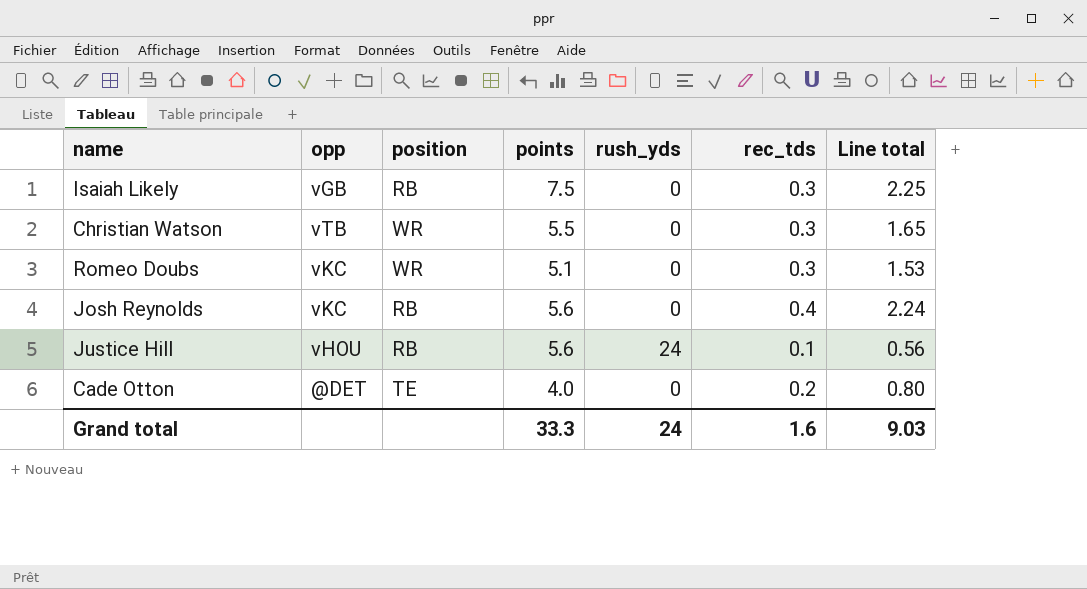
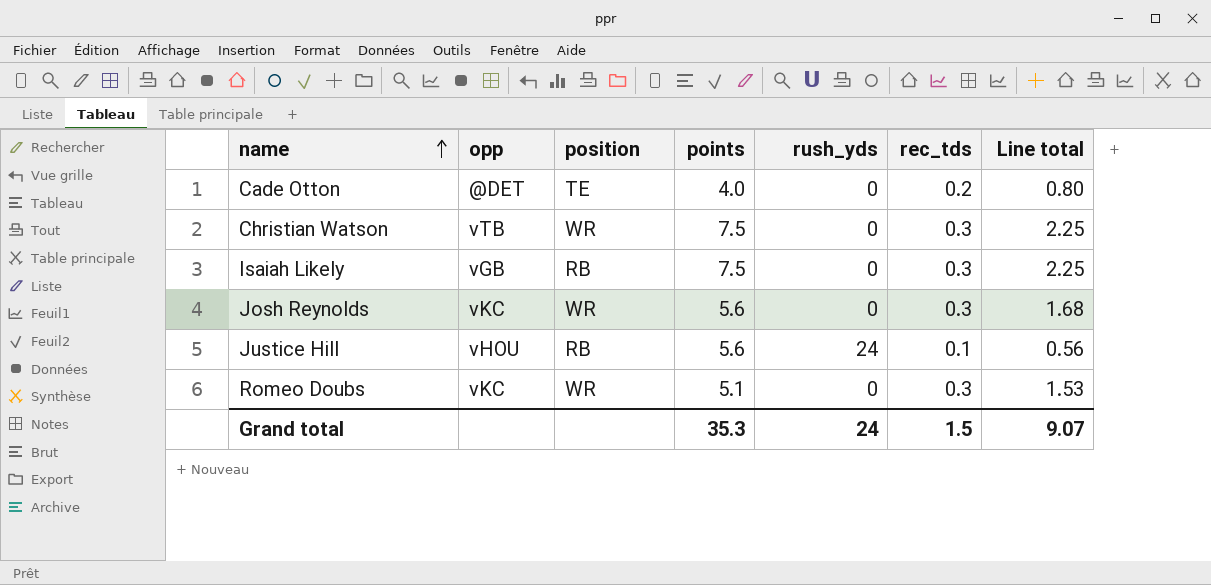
row order: none -> name ascending
Christian Watson | points: 5.5 -> 7.5
Christian Watson | Line total: 1.65 -> 2.25
Josh Reynolds | position: RB -> WR
Josh Reynolds | rec_tds: 0.4 -> 0.3
Josh Reynolds | Line total: 2.24 -> 1.68
Grand total | points: 33.3 -> 35.3
Grand total | rec_tds: 1.6 -> 1.5
Grand total | Line total: 9.03 -> 9.07

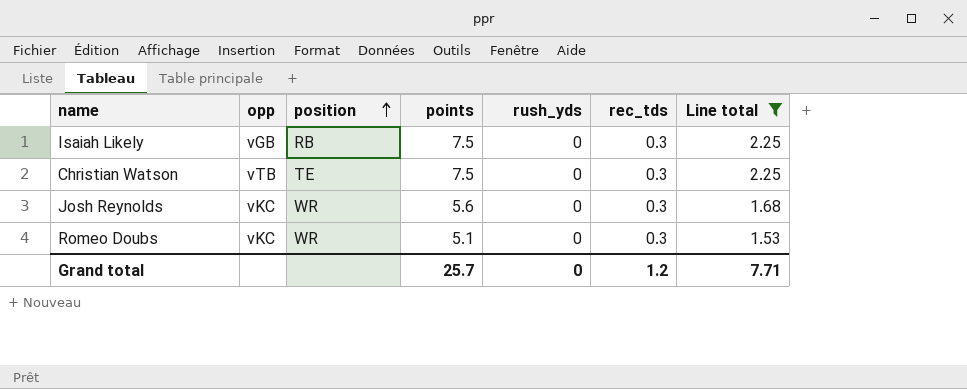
filter: none -> Line total >= 1.53
row order: name ascending -> position ascending
Christian Watson | position: WR -> TE
Grand total | points: 35.3 -> 25.7
Grand total | rush_yds: 24 -> 0
Grand total | rec_tds: 1.5 -> 1.2
Grand total | Line total: 9.07 -> 7.71

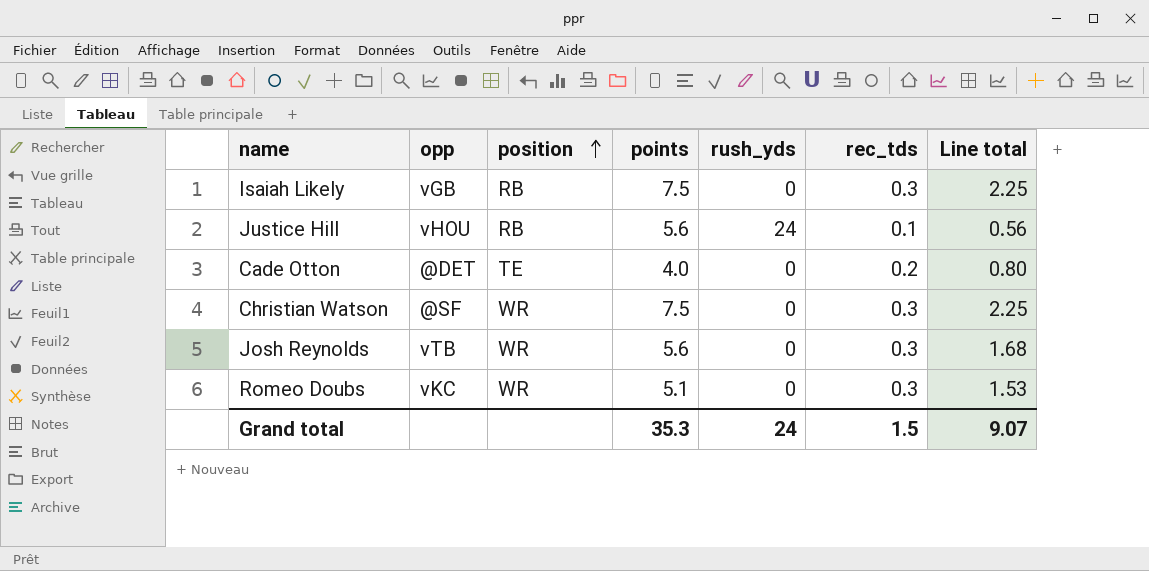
filter: Line total >= 1.53 -> none
Christian Watson | opp: vTB -> @SF
Christian Watson | position: TE -> WR
Josh Reynolds | opp: vKC -> vTB
Grand total | points: 25.7 -> 35.3
Grand total | rush_yds: 0 -> 24
Grand total | rec_tds: 1.2 -> 1.5
Grand total | Line total: 7.71 -> 9.07

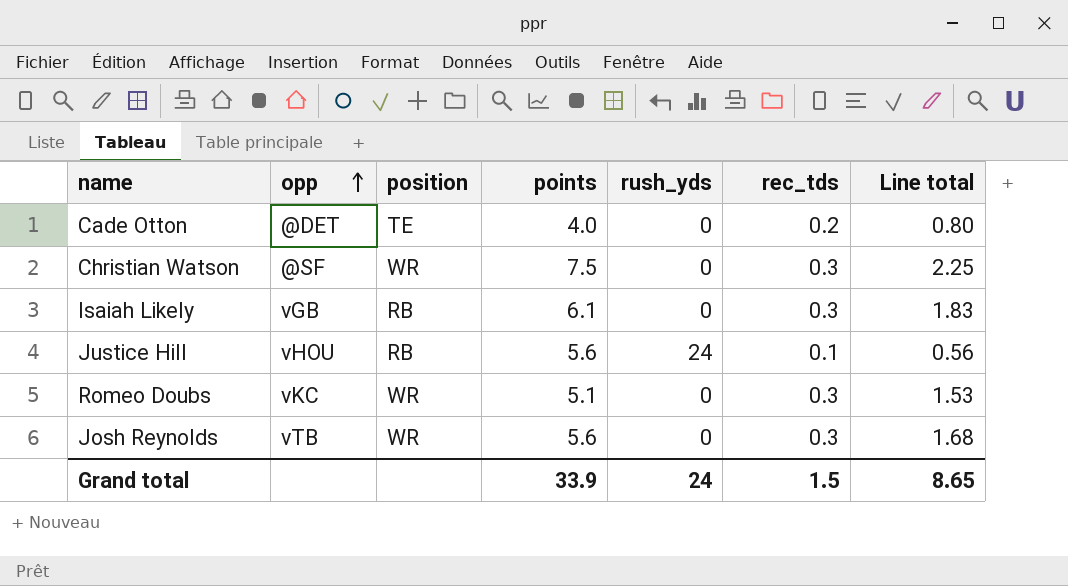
row order: position ascending -> opp ascending
Isaiah Likely | points: 7.5 -> 6.1
Isaiah Likely | Line total: 2.25 -> 1.83
Grand total | points: 35.3 -> 33.9
Grand total | Line total: 9.07 -> 8.65

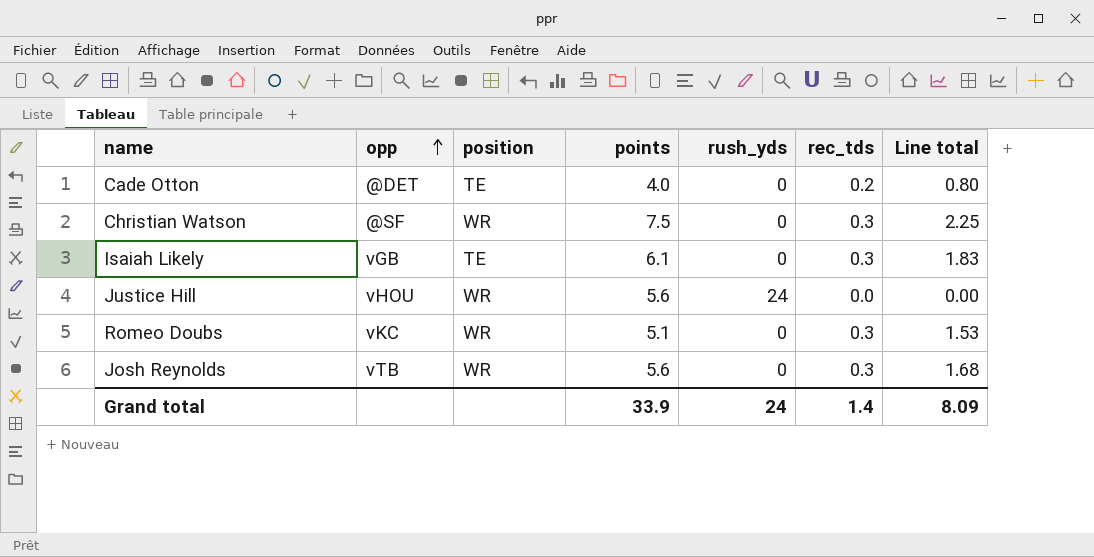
Isaiah Likely | position: RB -> TE
Justice Hill | position: RB -> WR
Justice Hill | rec_tds: 0.1 -> 0.0
Justice Hill | Line total: 0.56 -> 0.00
Grand total | rec_tds: 1.5 -> 1.4
Grand total | Line total: 8.65 -> 8.09

